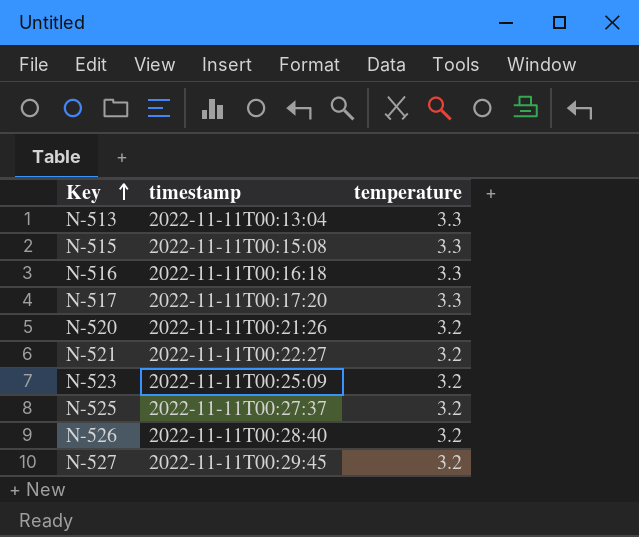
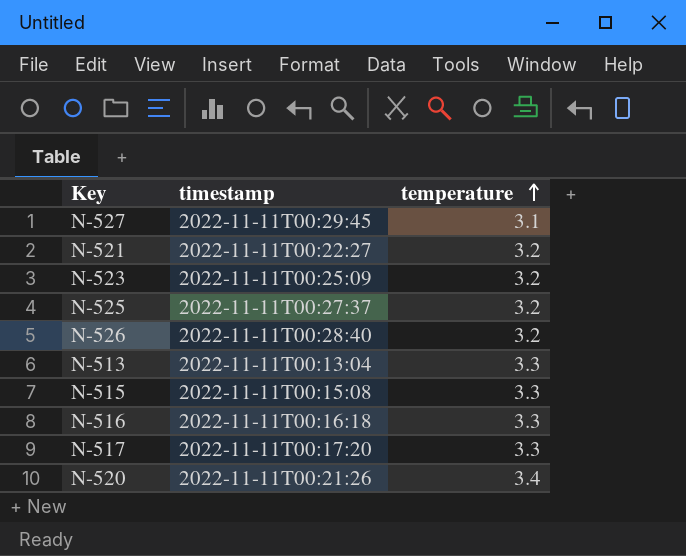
row order: Key ascending -> temperature ascending
N-527 | temperature: 3.2 -> 3.1
N-520 | temperature: 3.2 -> 3.4

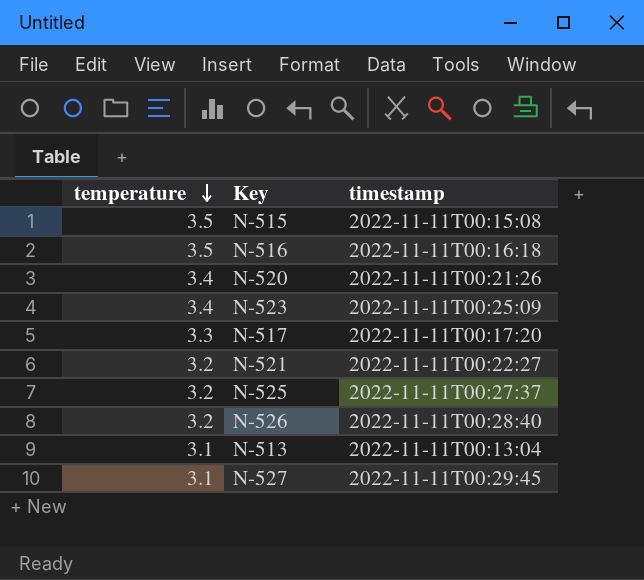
row order: temperature ascending -> temperature descending
column temperature | position: 3 -> 1
N-515 | temperature: 3.3 -> 3.5
N-516 | temperature: 3.3 -> 3.5
N-523 | temperature: 3.2 -> 3.4
N-513 | temperature: 3.3 -> 3.1

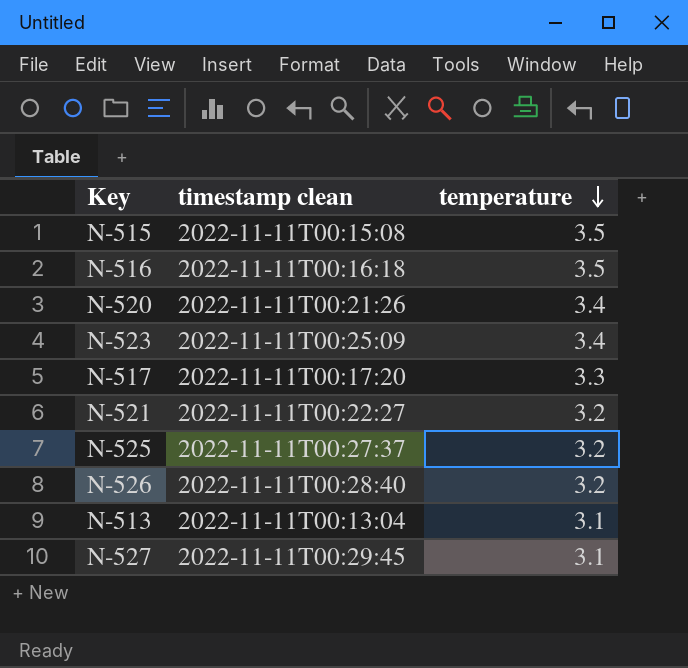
column name: timestamp -> timestamp clean
column temperature | position: 1 -> 3

